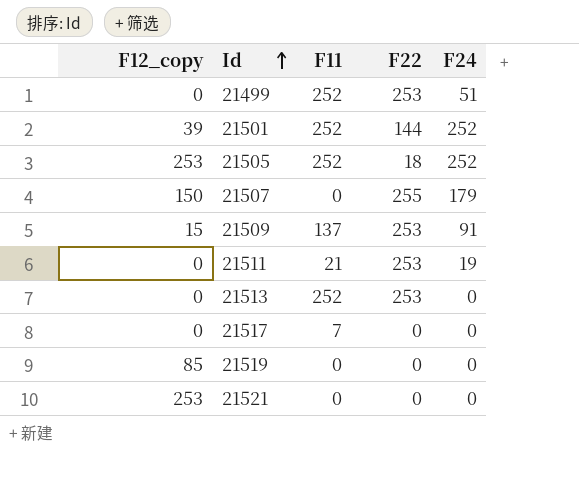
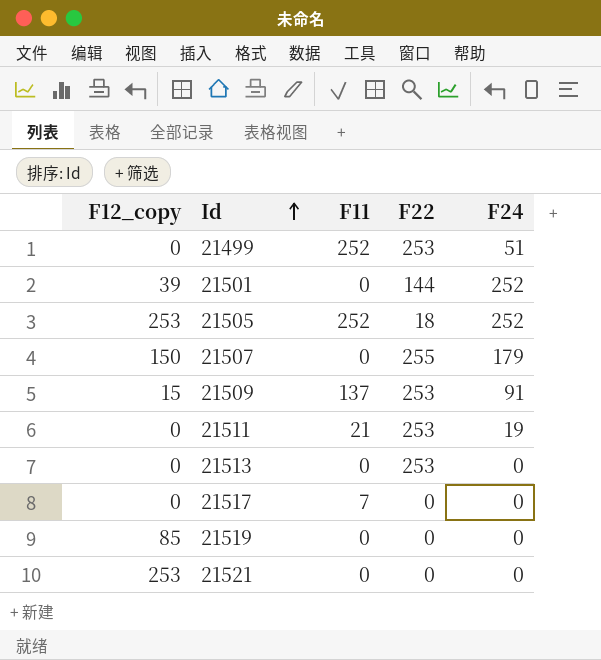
21501 | F11: 252 -> 0
21513 | F11: 252 -> 0

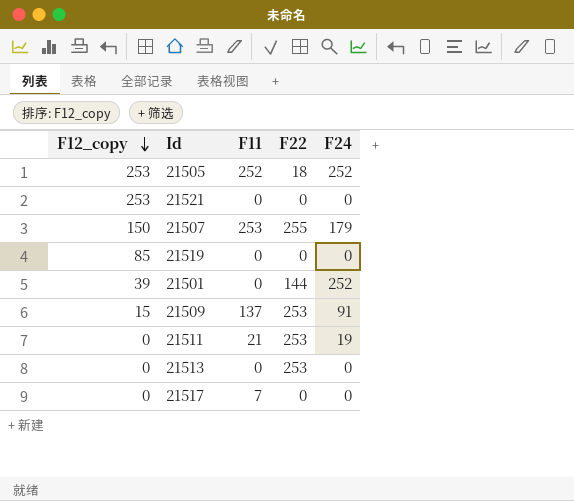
row order: Id ascending -> F12_copy descending
row 21499: 0 | 252 | 253 | 51 -> none
21507 | F11: 0 -> 253

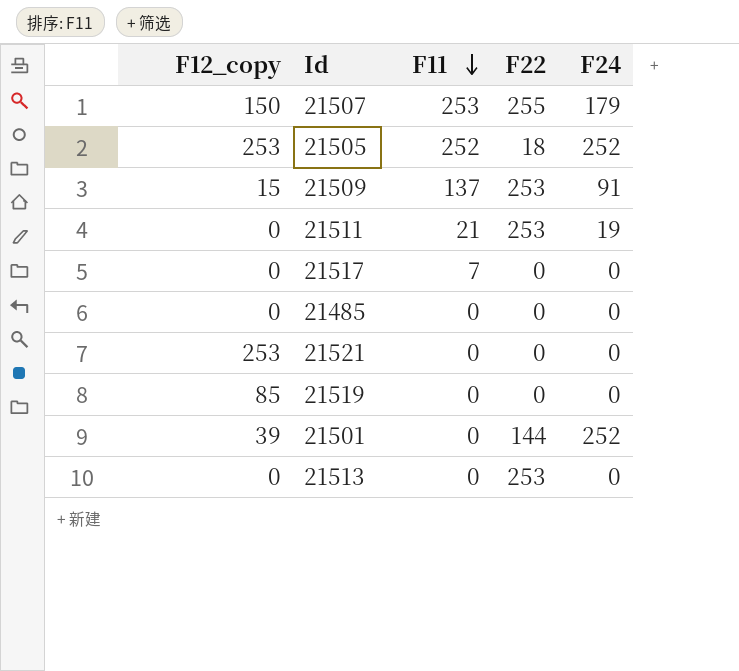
row order: F12_copy descending -> F11 descending
row 21485: none -> 0 | 0 | 0 | 0

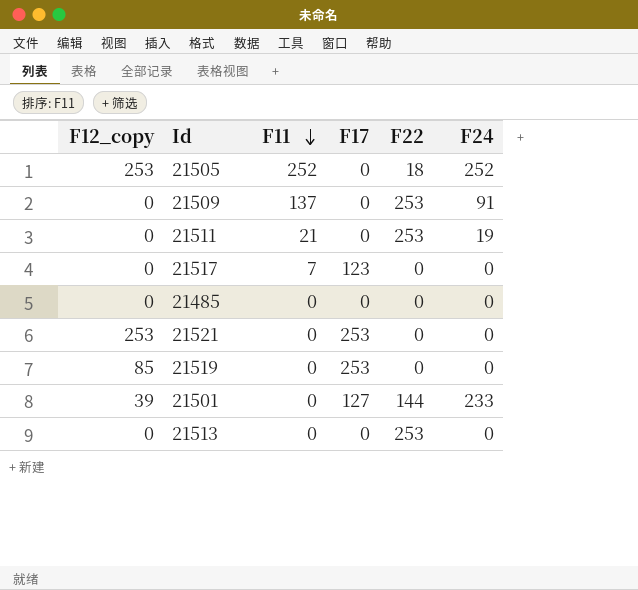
column F17 | position: none -> 4
row 21507: 150 | 253 | 255 | 179 -> none
21509 | F12_copy: 15 -> 0
21501 | F24: 252 -> 233

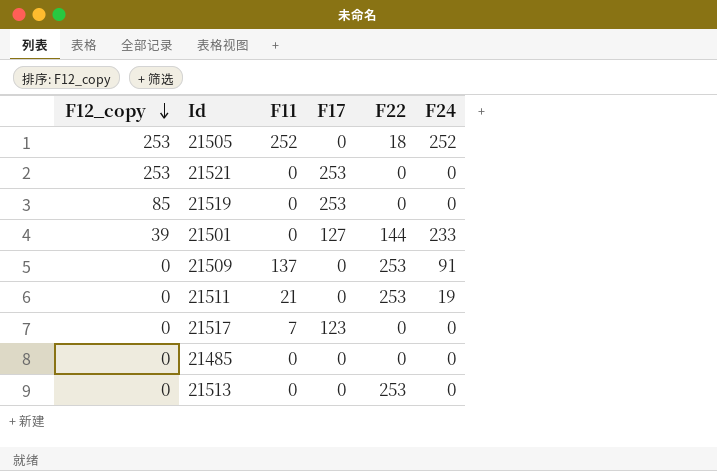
row order: F11 descending -> F12_copy descending

